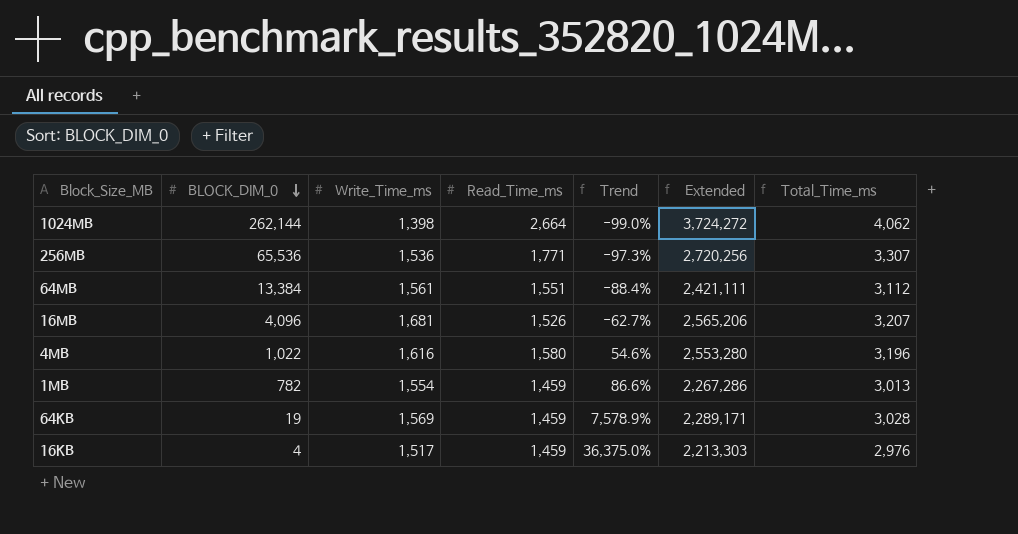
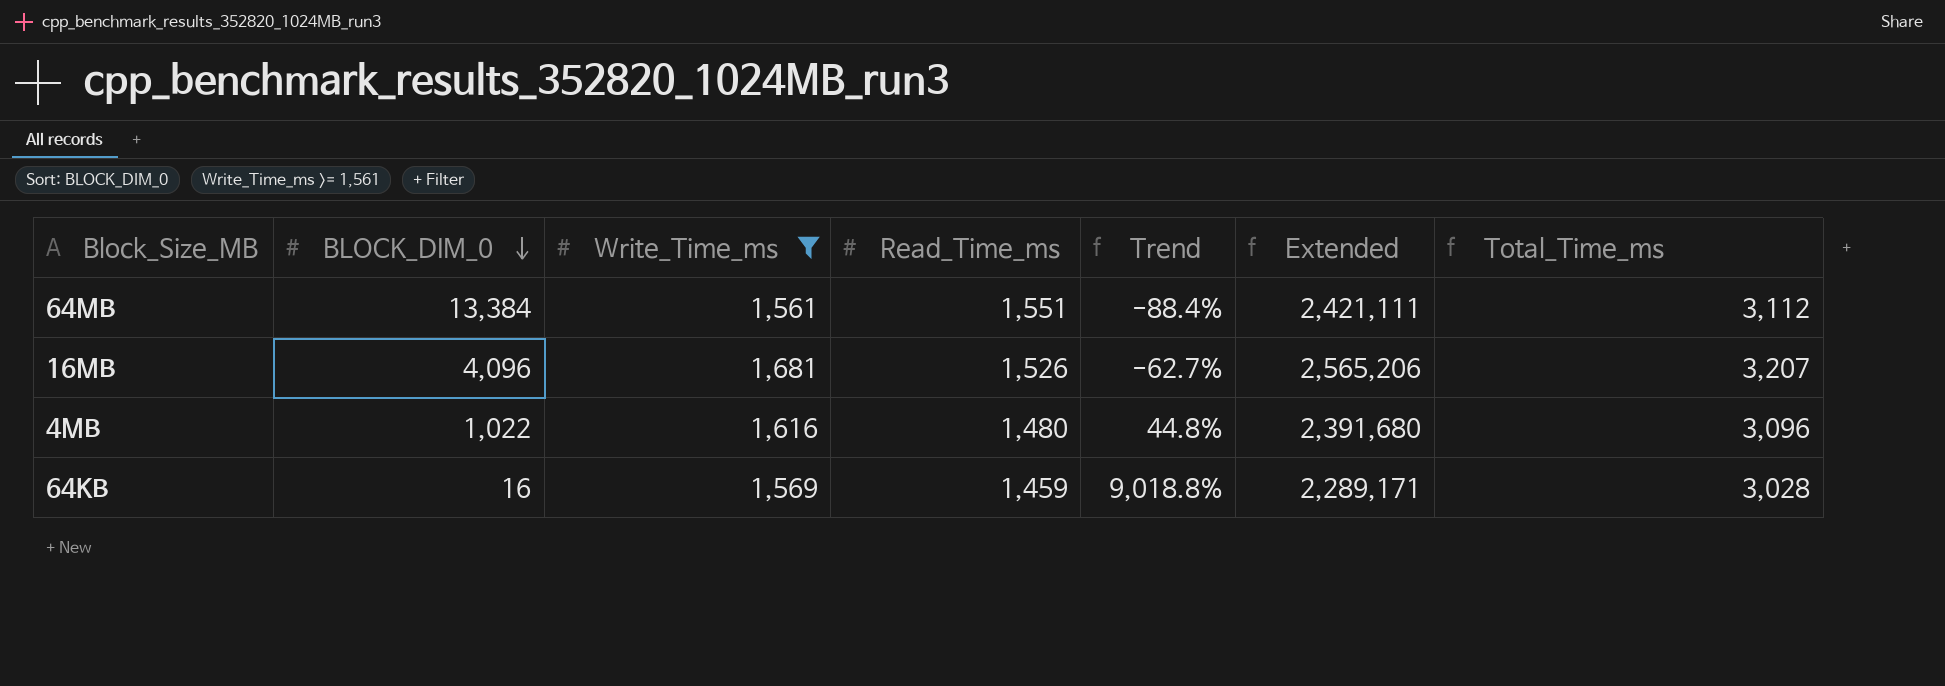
filter: none -> Write_Time_ms >= 1,561
4MB | Read_Time_ms: 1,580 -> 1,480
4MB | Trend: 54.6% -> 44.8%
4MB | Extended: 2,553,280 -> 2,391,680
4MB | Total_Time_ms: 3,196 -> 3,096
64KB | BLOCK_DIM_0: 19 -> 16
64KB | Trend: 7,578.9% -> 9,018.8%

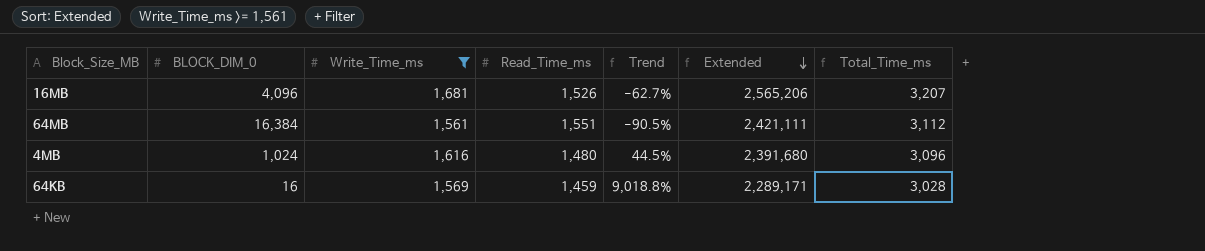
row order: BLOCK_DIM_0 descending -> Extended descending
64MB | BLOCK_DIM_0: 13,384 -> 16,384
64MB | Trend: -88.4% -> -90.5%
4MB | BLOCK_DIM_0: 1,022 -> 1,024
4MB | Trend: 44.8% -> 44.5%

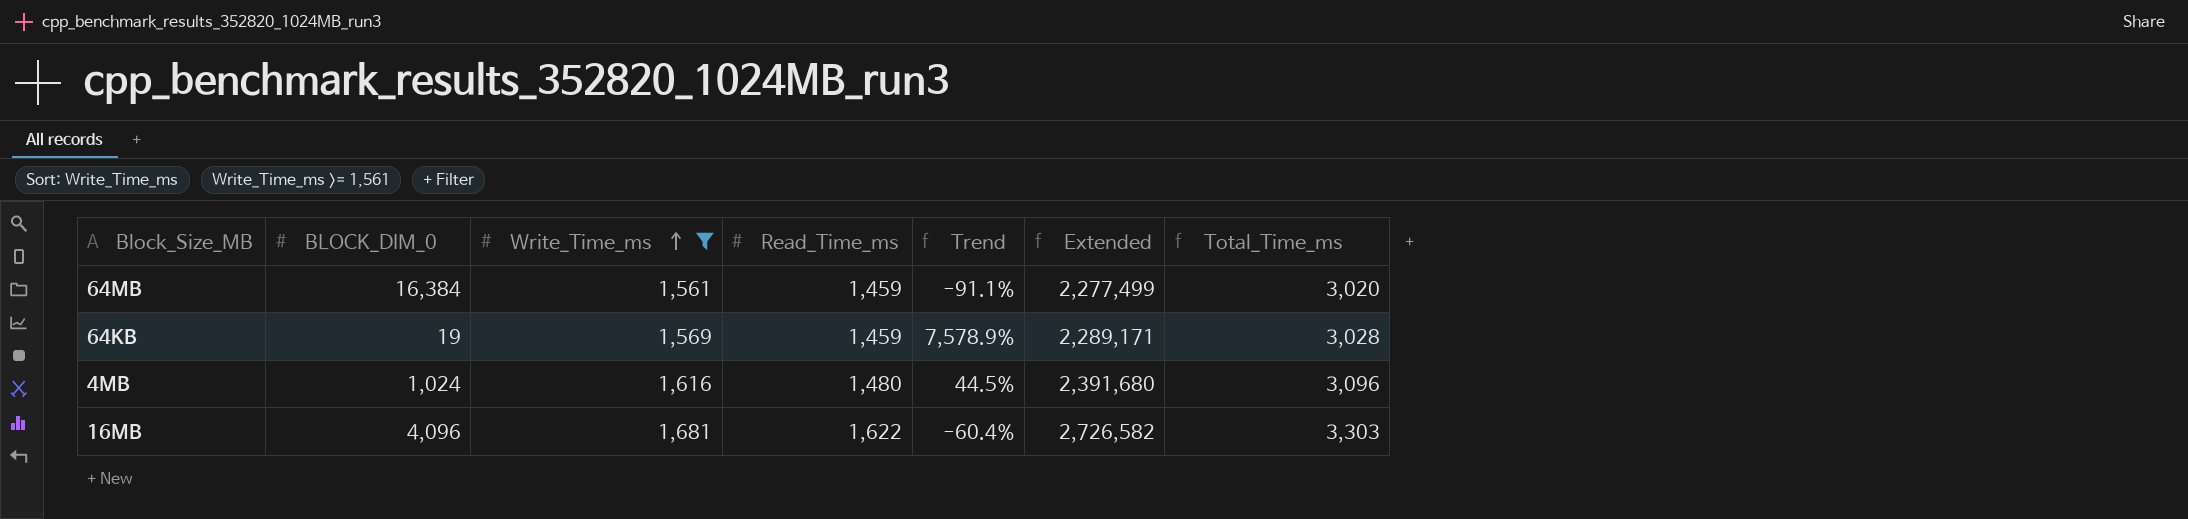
row order: Extended descending -> Write_Time_ms ascending
64MB | Read_Time_ms: 1,551 -> 1,459
64MB | Trend: -90.5% -> -91.1%
64MB | Extended: 2,421,111 -> 2,277,499
64MB | Total_Time_ms: 3,112 -> 3,020
64KB | BLOCK_DIM_0: 16 -> 19
64KB | Trend: 9,018.8% -> 7,578.9%
16MB | Read_Time_ms: 1,526 -> 1,622
16MB | Trend: -62.7% -> -60.4%
16MB | Extended: 2,565,206 -> 2,726,582
16MB | Total_Time_ms: 3,207 -> 3,303

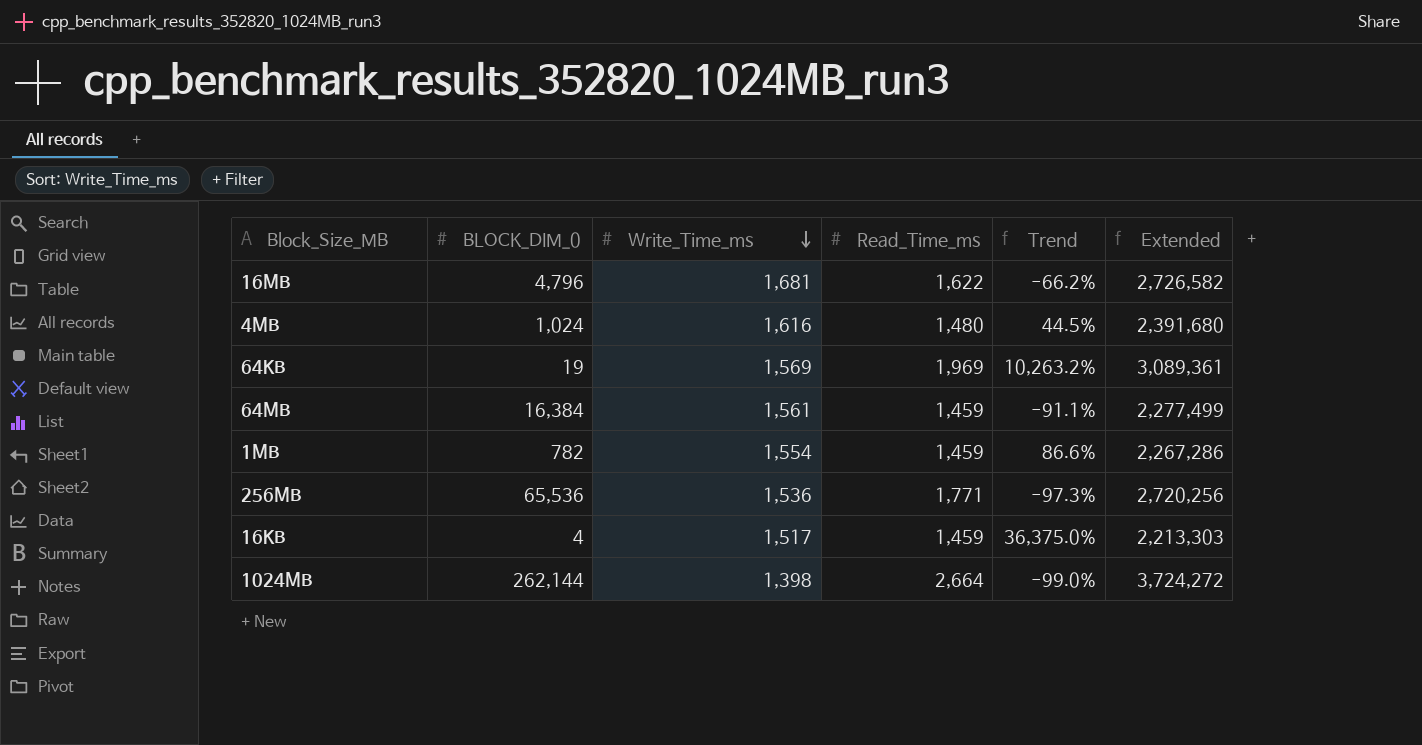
filter: Write_Time_ms >= 1,561 -> none
row order: Write_Time_ms ascending -> Write_Time_ms descending
column Total_Time_ms | formula: [Write_Time_ms] + [Read_Time_ms] -> none
16MB | BLOCK_DIM_0: 4,096 -> 4,796
16MB | Trend: -60.4% -> -66.2%
64KB | Read_Time_ms: 1,459 -> 1,969
64KB | Trend: 7,578.9% -> 10,263.2%
64KB | Extended: 2,289,171 -> 3,089,361

